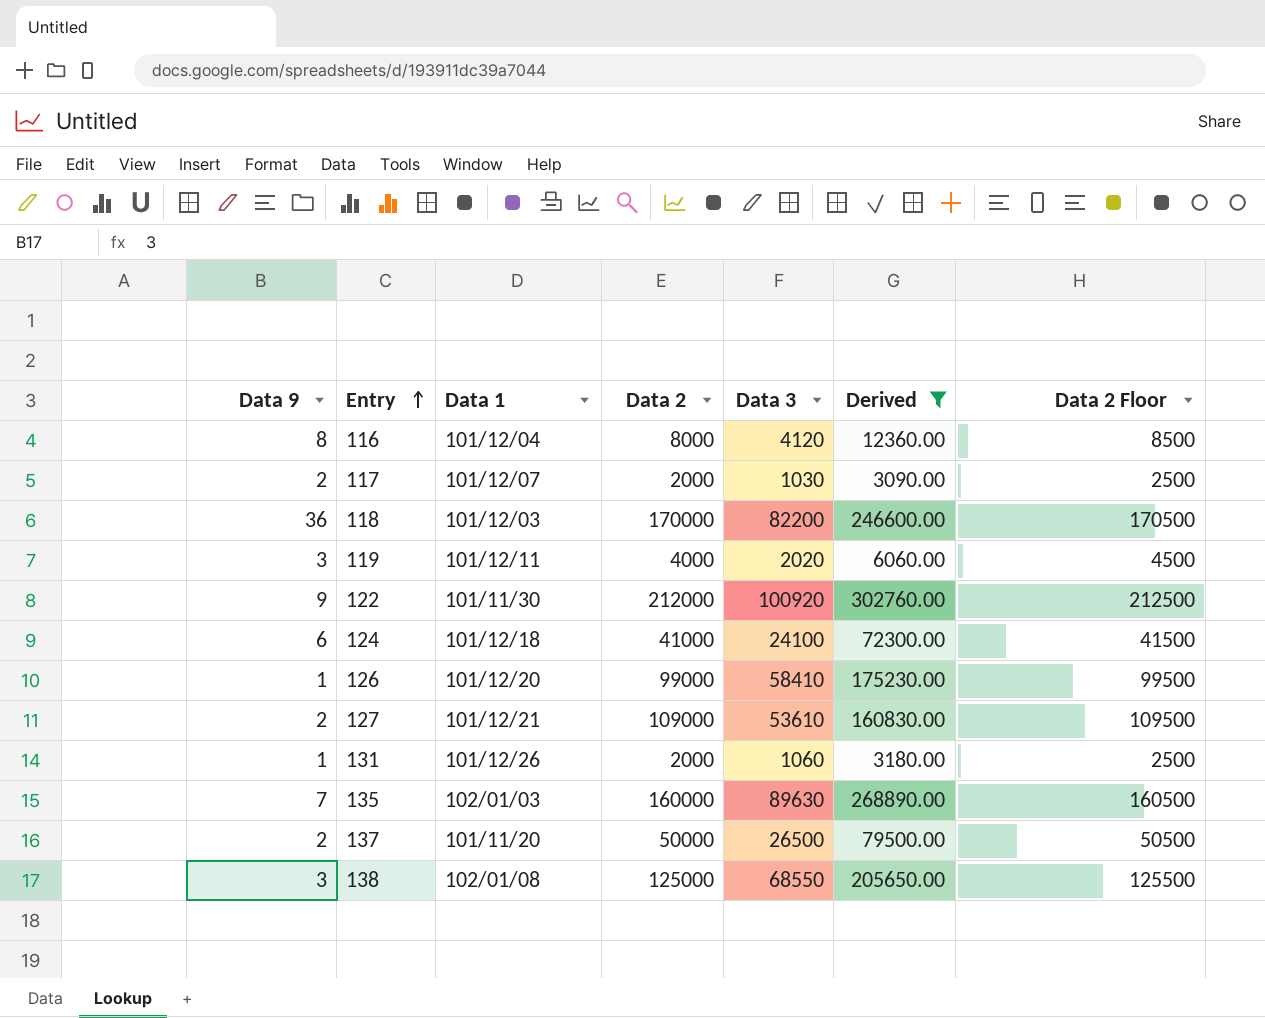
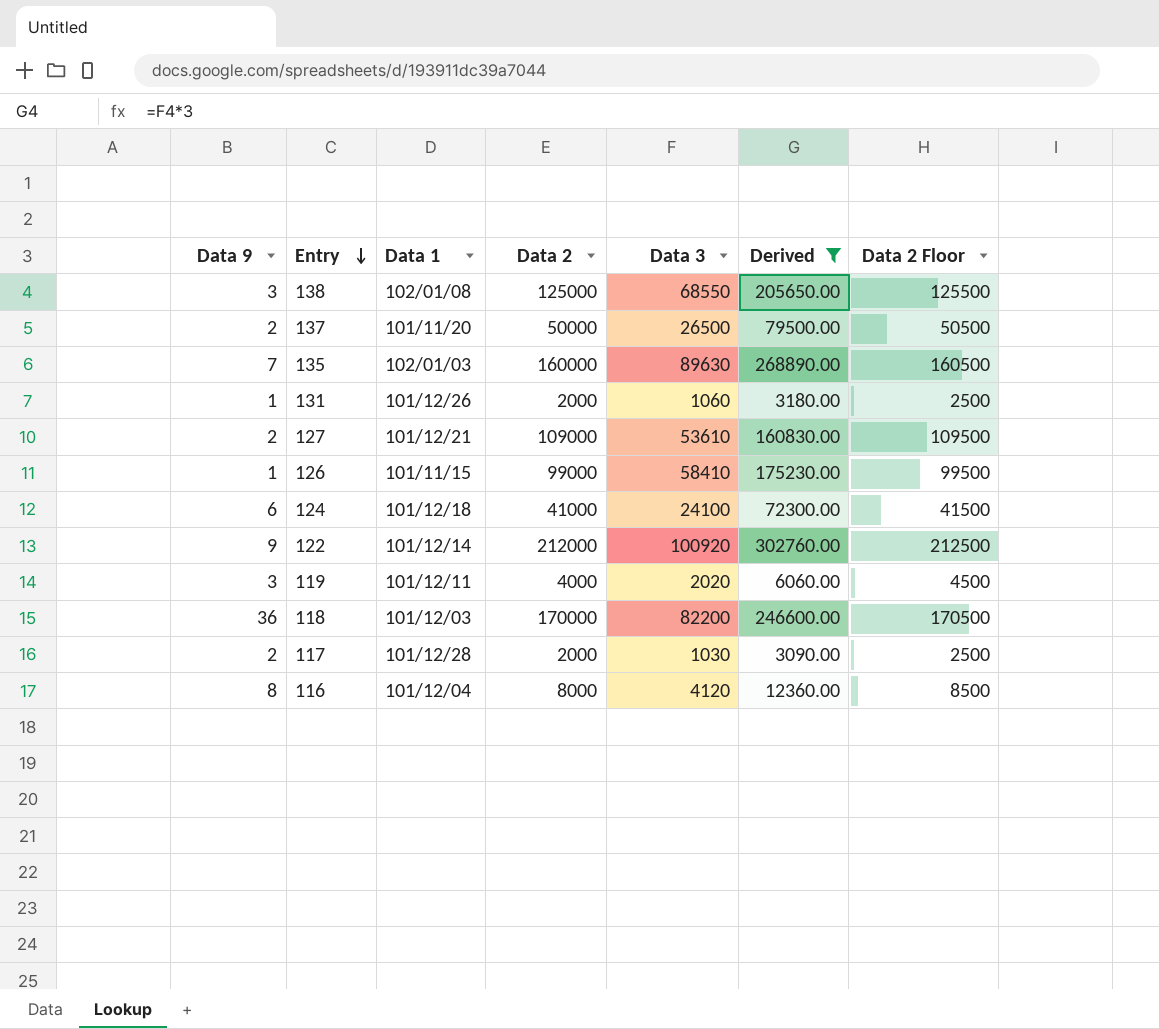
row order: Entry ascending -> Entry descending
126 | Data 1: 101/12/20 -> 101/11/15
122 | Data 1: 101/11/30 -> 101/12/14
117 | Data 1: 101/12/07 -> 101/12/28

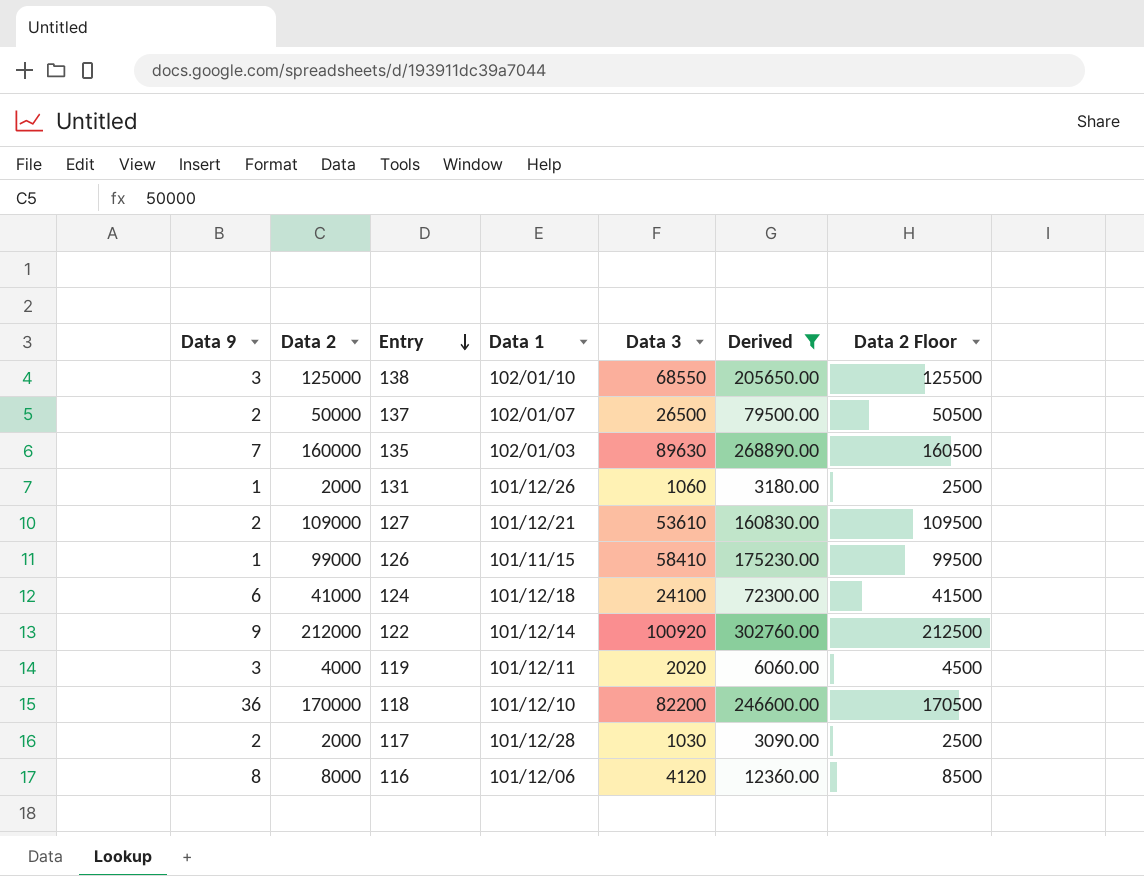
column Data 2 | position: 4 -> 2
138 | Data 1: 102/01/08 -> 102/01/10
137 | Data 1: 101/11/20 -> 102/01/07
118 | Data 1: 101/12/03 -> 101/12/10
116 | Data 1: 101/12/04 -> 101/12/06

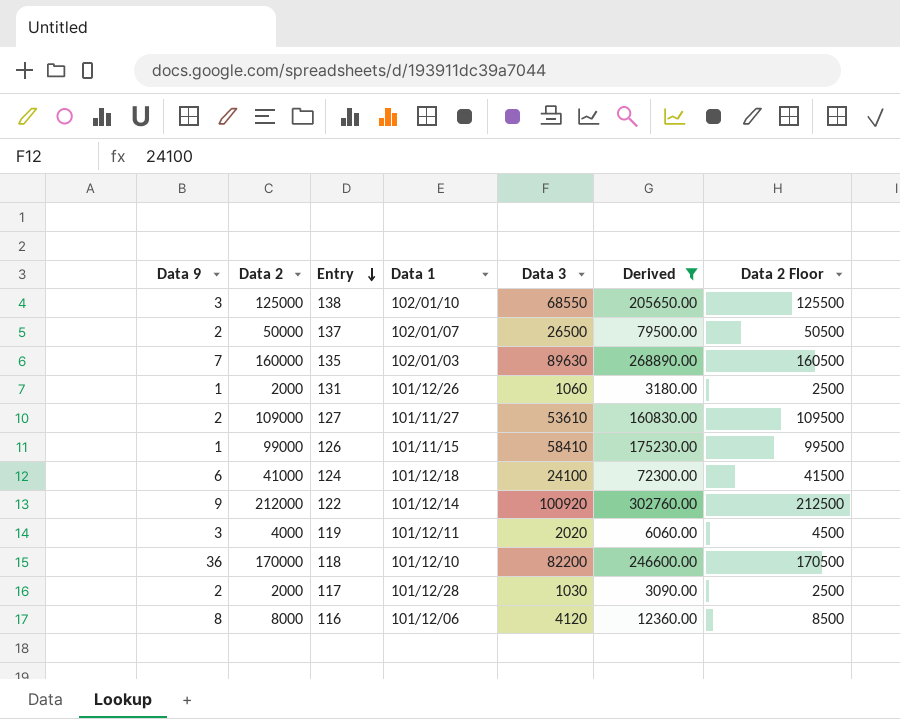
127 | Data 1: 101/12/21 -> 101/11/27

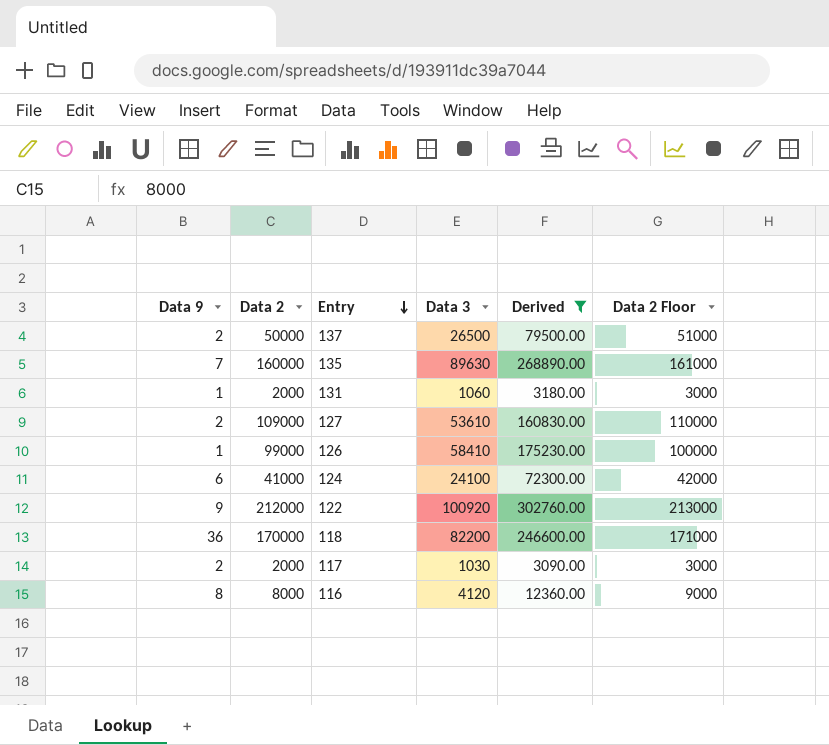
column Data 1 | position: 4 -> none
column Data 2 Floor | formula: [Data 2] + 500 -> [Data 2] + 1000
row 138: 3 | 125000 | 102/01/10 | 68550 | 205650.00 | 125500 -> none
row 119: 3 | 4000 | 101/12/11 | 2020 | 6060.00 | 4500 -> none

